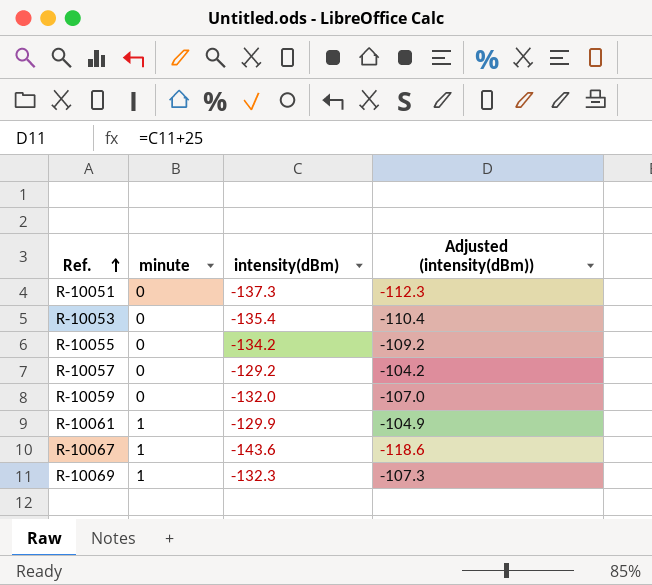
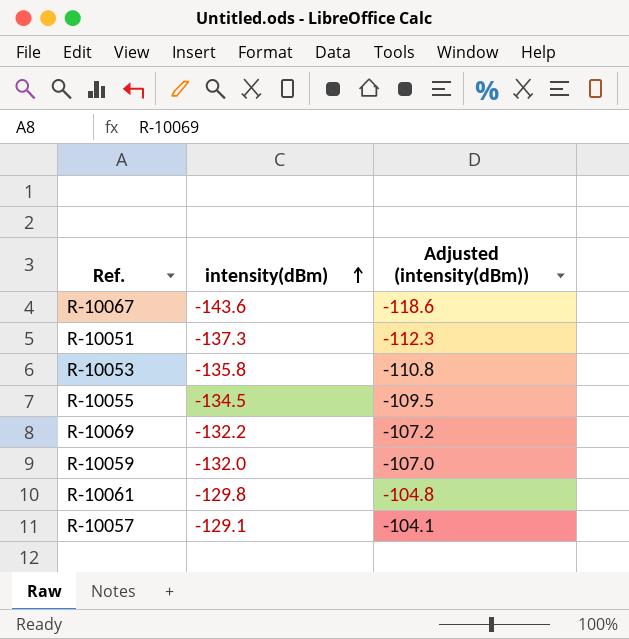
row order: Ref. ascending -> intensity(dBm) ascending
column minute | position: 2 -> none
R-10053 | intensity(dBm): -135.4 -> -135.8
R-10053 | Adjusted (intensity(dBm)): -110.4 -> -110.8
R-10055 | intensity(dBm): -134.2 -> -134.5
R-10055 | Adjusted (intensity(dBm)): -109.2 -> -109.5
R-10069 | intensity(dBm): -132.3 -> -132.2
R-10069 | Adjusted (intensity(dBm)): -107.3 -> -107.2
R-10061 | intensity(dBm): -129.9 -> -129.8
R-10061 | Adjusted (intensity(dBm)): -104.9 -> -104.8
R-10057 | intensity(dBm): -129.2 -> -129.1
R-10057 | Adjusted (intensity(dBm)): -104.2 -> -104.1

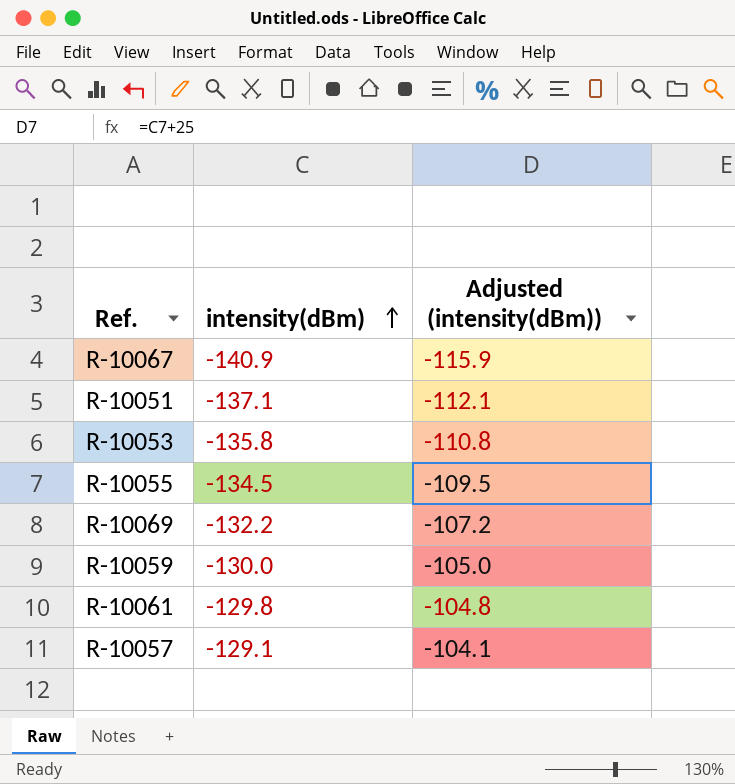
R-10067 | intensity(dBm): -143.6 -> -140.9
R-10067 | Adjusted (intensity(dBm)): -118.6 -> -115.9
R-10051 | intensity(dBm): -137.3 -> -137.1
R-10051 | Adjusted (intensity(dBm)): -112.3 -> -112.1
R-10059 | intensity(dBm): -132.0 -> -130.0
R-10059 | Adjusted (intensity(dBm)): -107.0 -> -105.0

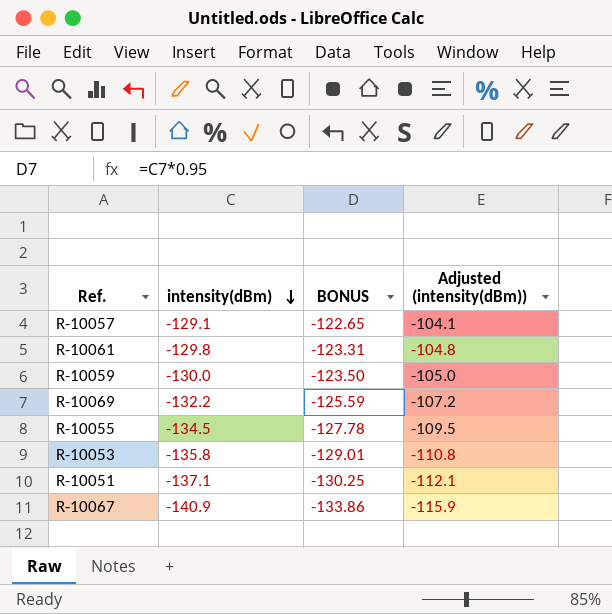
row order: intensity(dBm) ascending -> intensity(dBm) descending
column BONUS | formula: none -> [intensity(dBm)] * 0.95

